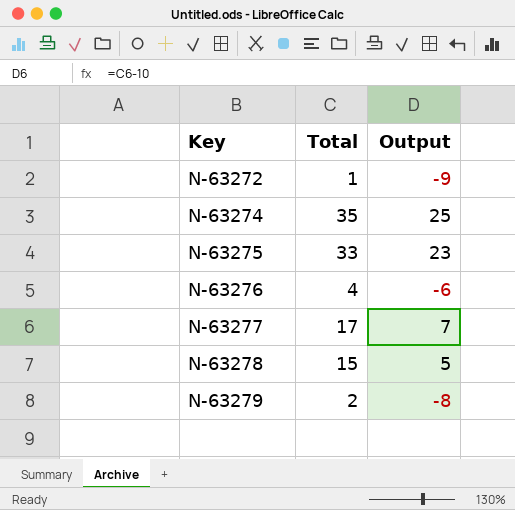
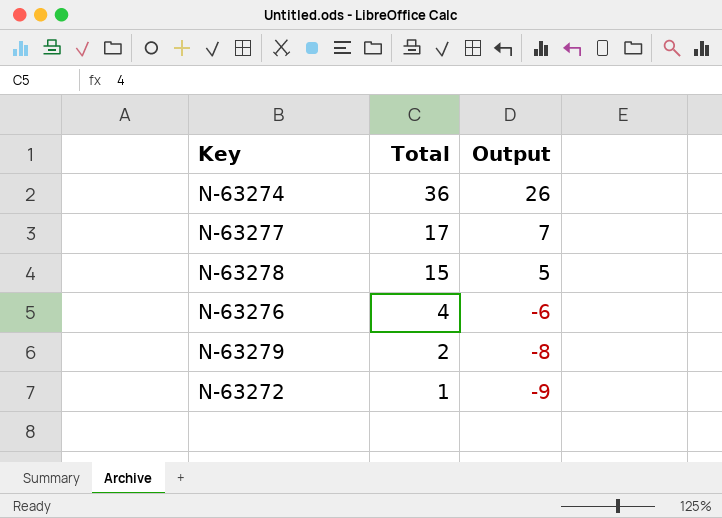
row order: Key ascending -> Total descending
row N-63275: 33 | 23 -> none
N-63274 | Total: 35 -> 36
N-63274 | Output: 25 -> 26

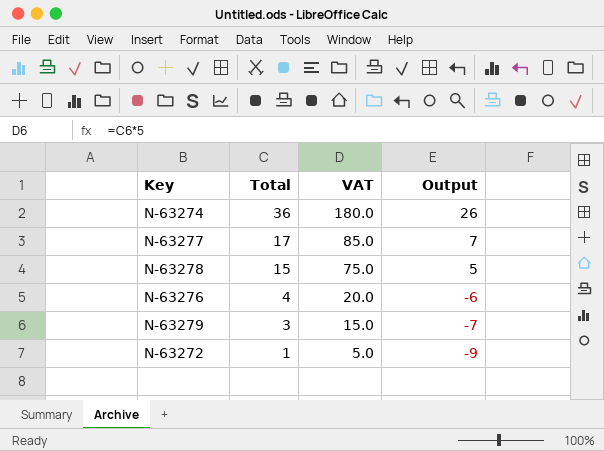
column VAT | formula: none -> [Total] * 5
N-63279 | Total: 2 -> 3
N-63279 | Output: -8 -> -7

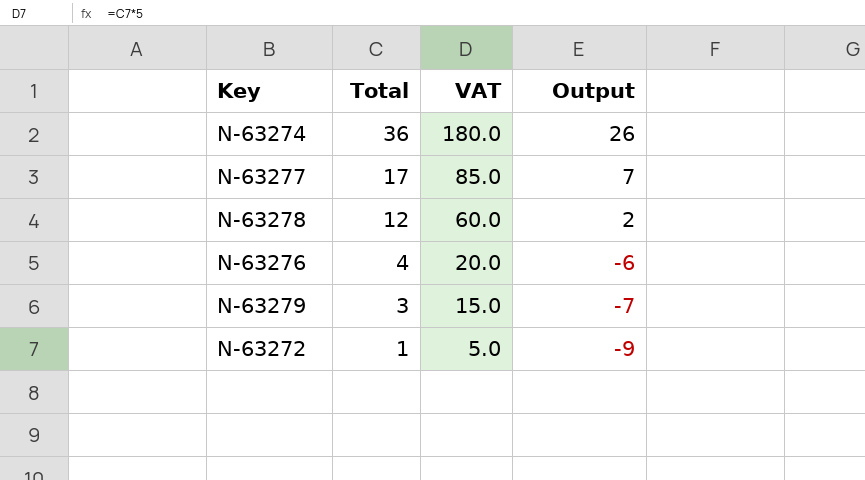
N-63278 | Total: 15 -> 12
N-63278 | VAT: 75.0 -> 60.0
N-63278 | Output: 5 -> 2

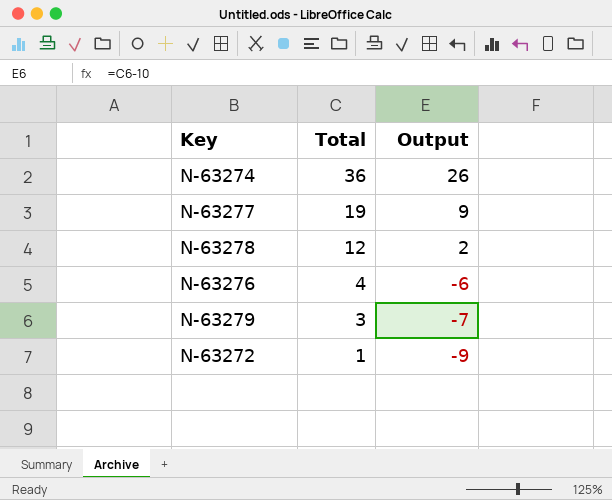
column VAT | formula: [Total] * 5 -> none
N-63277 | Total: 17 -> 19
N-63277 | Output: 7 -> 9

